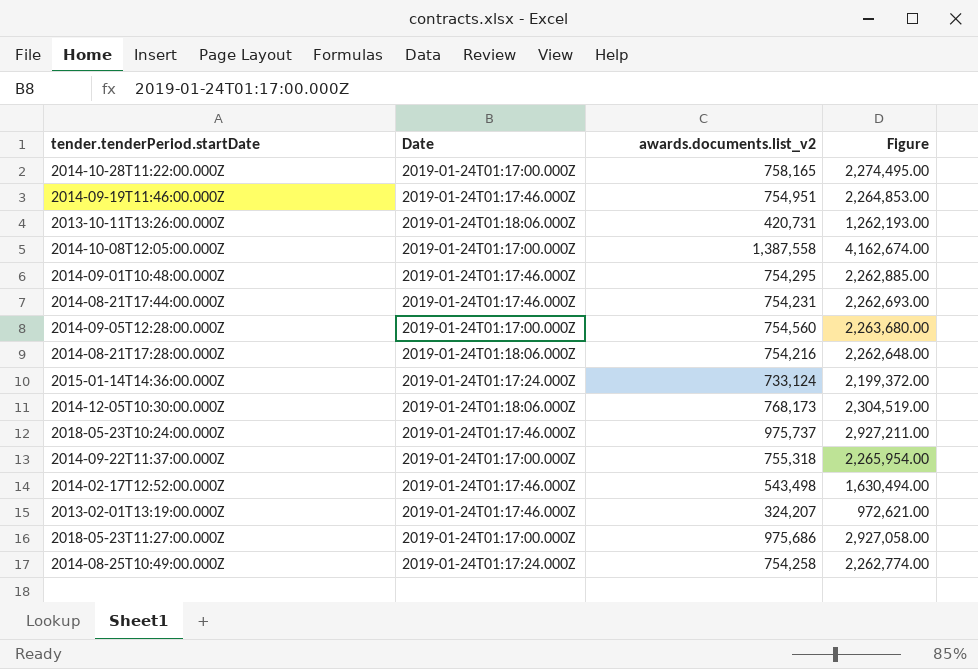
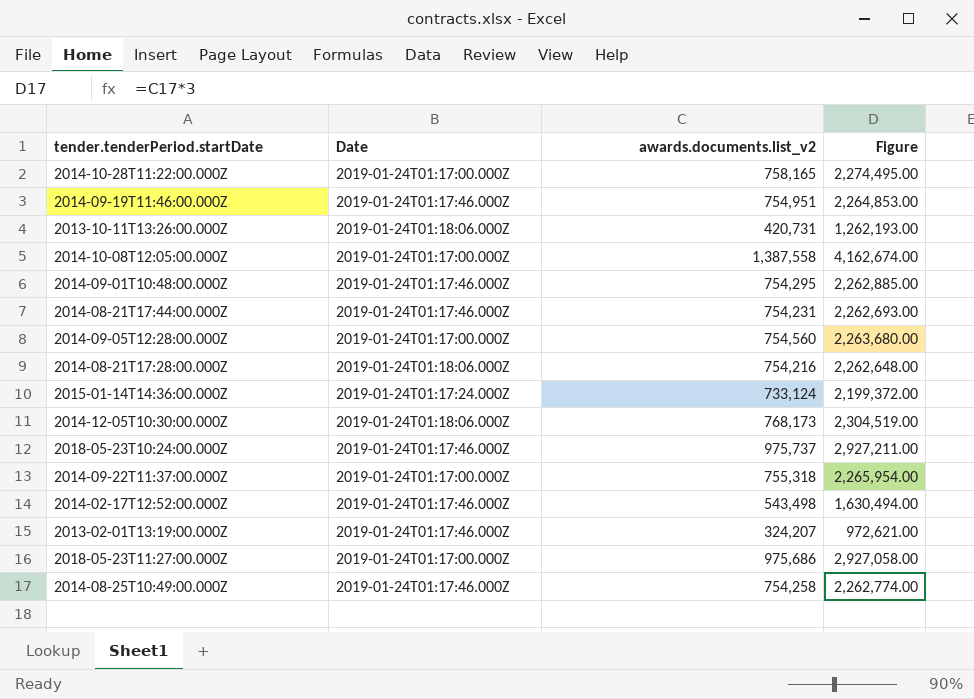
2014-08-25T10:49:00.000Z | Date: 2019-01-24T01:17:24.000Z -> 2019-01-24T01:17:46.000Z

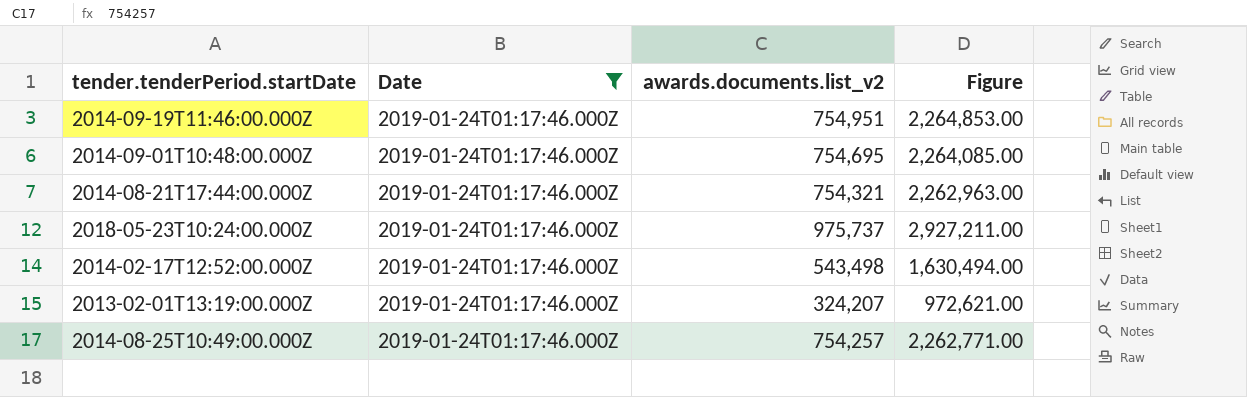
filter: none -> Date = 2019-01-24T01:17:46.000Z
2014-09-01T10:48:00.000Z | awards.documents.list_v2: 754,295 -> 754,695
2014-09-01T10:48:00.000Z | Figure: 2,262,885.00 -> 2,264,085.00
2014-08-21T17:44:00.000Z | awards.documents.list_v2: 754,231 -> 754,321
2014-08-21T17:44:00.000Z | Figure: 2,262,693.00 -> 2,262,963.00
2014-08-25T10:49:00.000Z | awards.documents.list_v2: 754,258 -> 754,257
2014-08-25T10:49:00.000Z | Figure: 2,262,774.00 -> 2,262,771.00

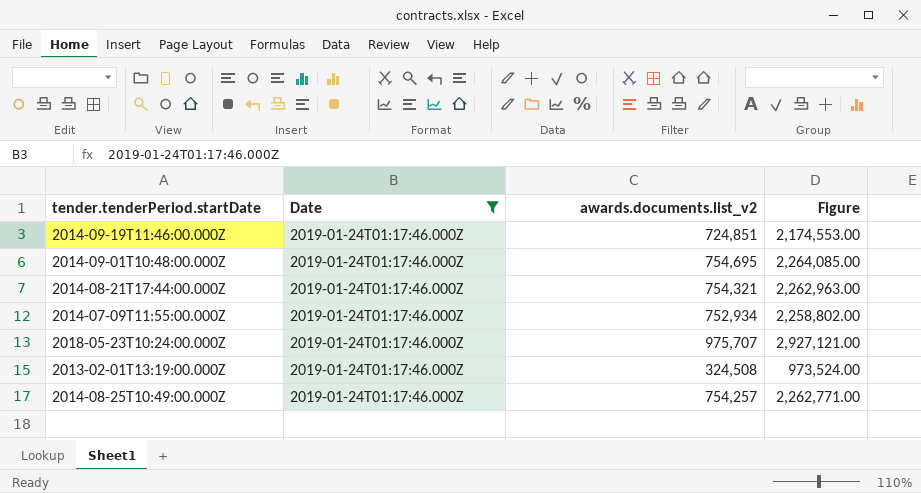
row 2014-02-17T12:52:00.000Z: 2019-01-24T01:17:46.000Z | 543,498 | 1,630,494.00 -> none
2014-09-19T11:46:00.000Z | awards.documents.list_v2: 754,951 -> 724,851
2014-09-19T11:46:00.000Z | Figure: 2,264,853.00 -> 2,174,553.00
row 2014-07-09T11:55:00.000Z: none -> 2019-01-24T01:17:46.000Z | 752,934 | 2,258,802.00
2018-05-23T10:24:00.000Z | awards.documents.list_v2: 975,737 -> 975,707
2018-05-23T10:24:00.000Z | Figure: 2,927,211.00 -> 2,927,121.00
2013-02-01T13:19:00.000Z | awards.documents.list_v2: 324,207 -> 324,508
2013-02-01T13:19:00.000Z | Figure: 972,621.00 -> 973,524.00

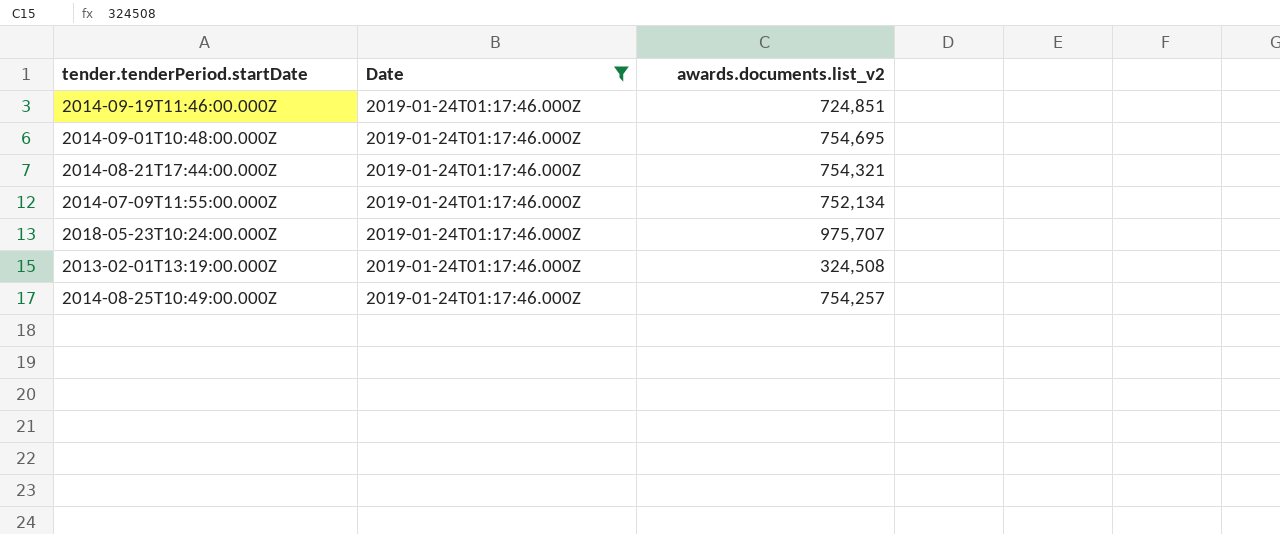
column Figure | formula: [awards.documents.list_v2] * 3 -> none
2014-07-09T11:55:00.000Z | awards.documents.list_v2: 752,934 -> 752,134

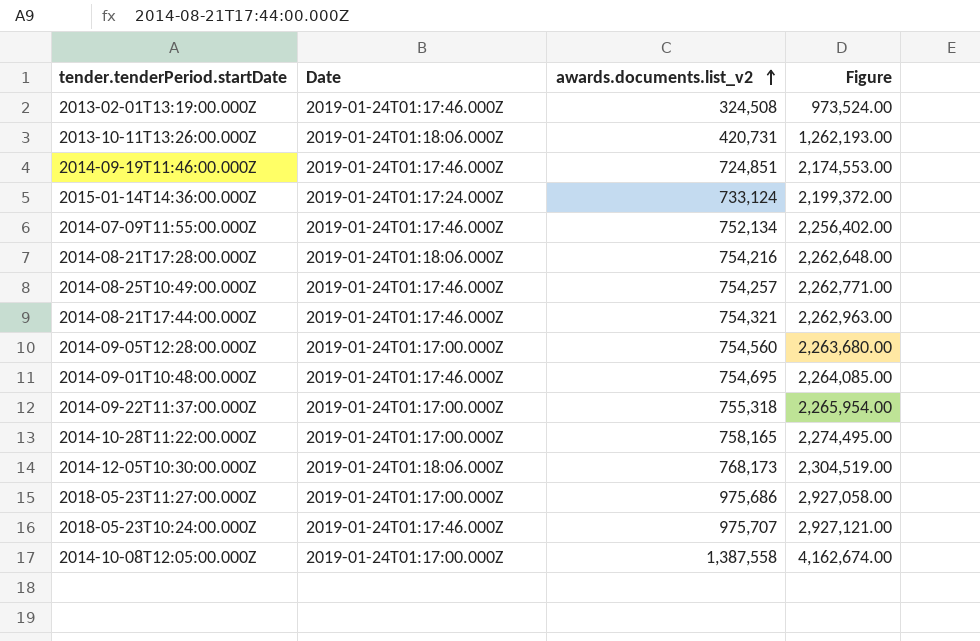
filter: Date = 2019-01-24T01:17:46.000Z -> none
row order: none -> awards.documents.list_v2 ascending
column Figure | formula: none -> [awards.documents.list_v2] * 3

